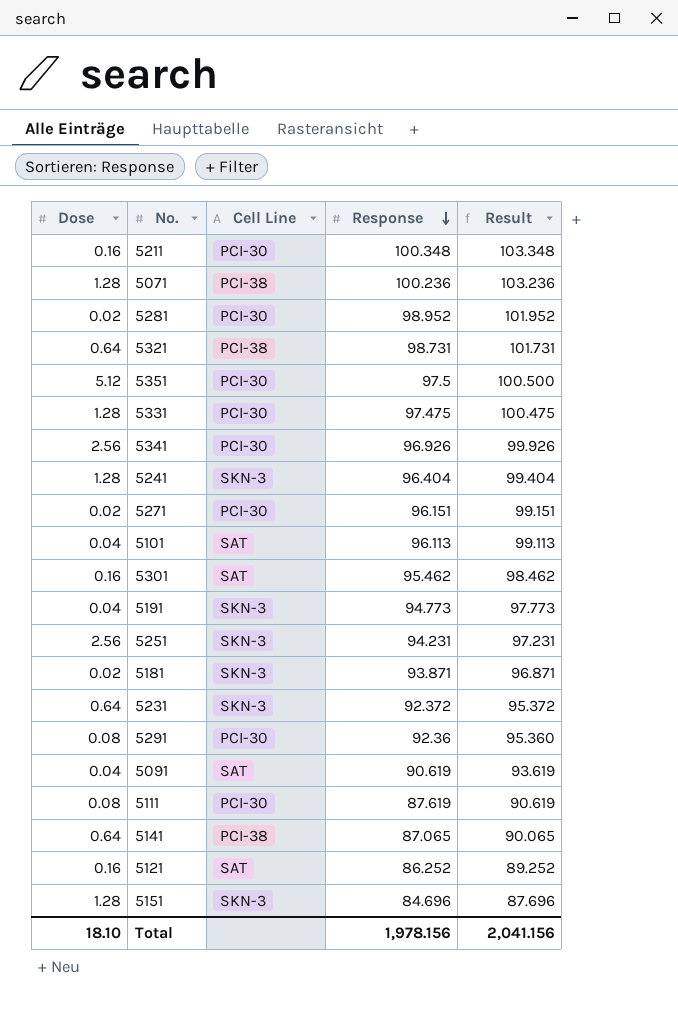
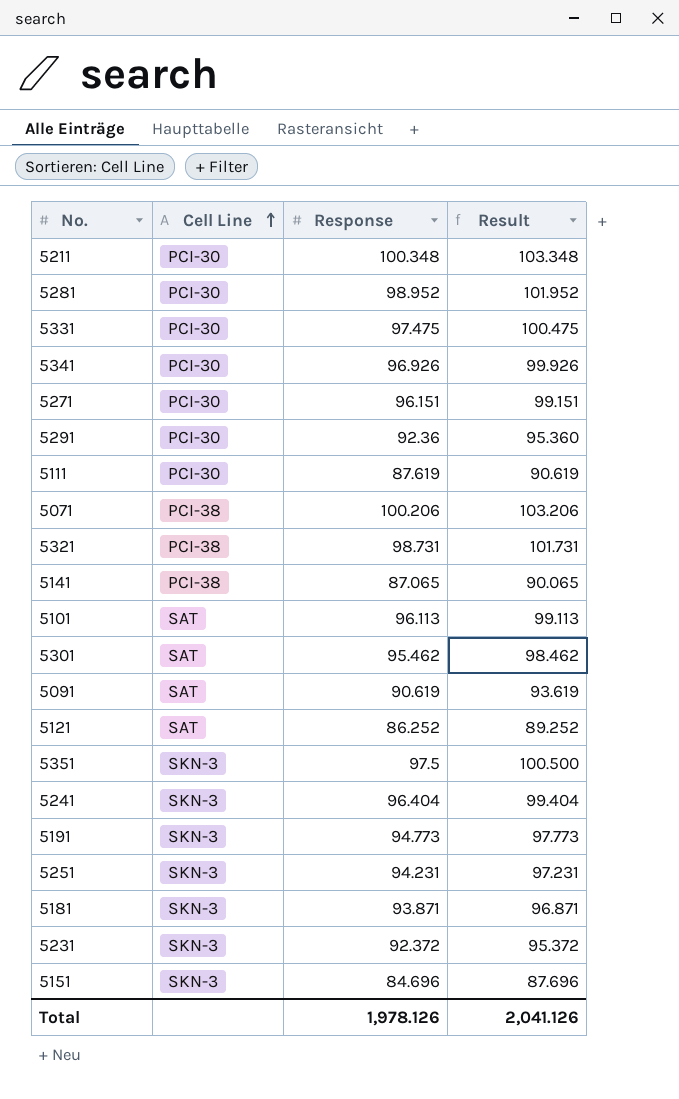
row order: Response descending -> Cell Line ascending
column Dose | position: 1 -> none
5071 | Response: 100.236 -> 100.206
5071 | Result: 103.236 -> 103.206
5351 | Cell Line: PCI-30 -> SKN-3
Total | Response: 1,978.156 -> 1,978.126
Total | Result: 2,041.156 -> 2,041.126

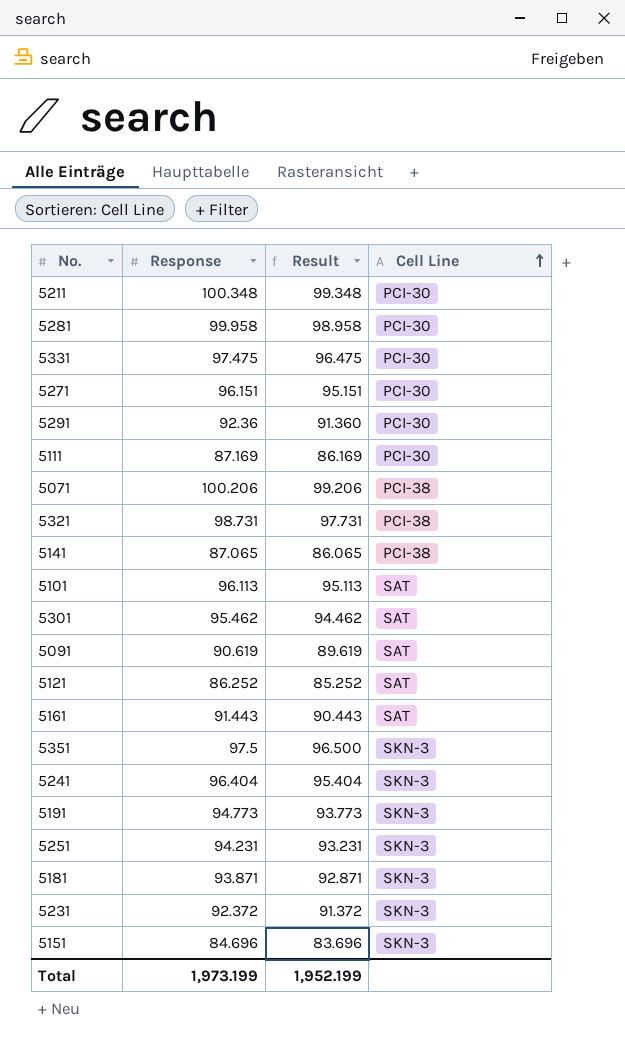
column Result | formula: [Response] + 3 -> [Response] - 1
column Cell Line | position: 2 -> 4
row 5341: PCI-30 | 96.926 | 99.926 -> none
5281 | Response: 98.952 -> 99.958
5111 | Response: 87.619 -> 87.169
row 5161: none -> 91.443 | 90.443 | SAT
Total | Response: 1,978.126 -> 1,973.199
Total | Result: 2,041.126 -> 1,952.199

